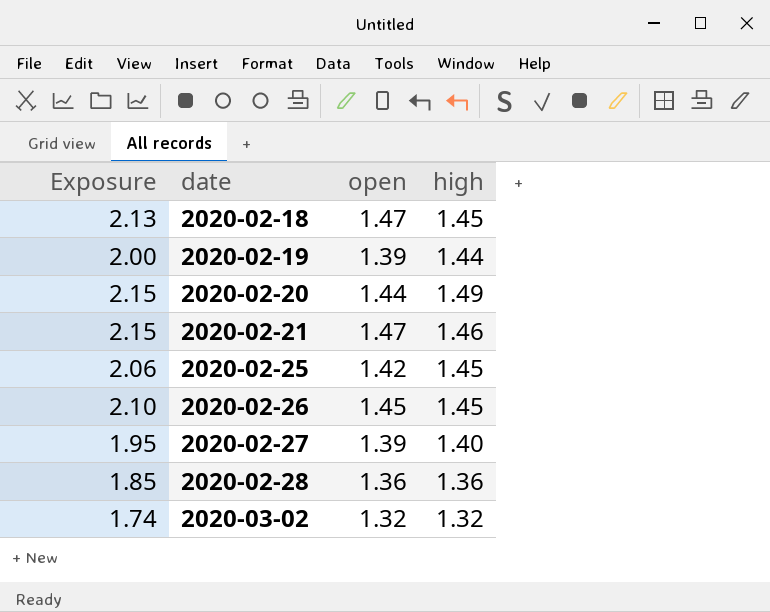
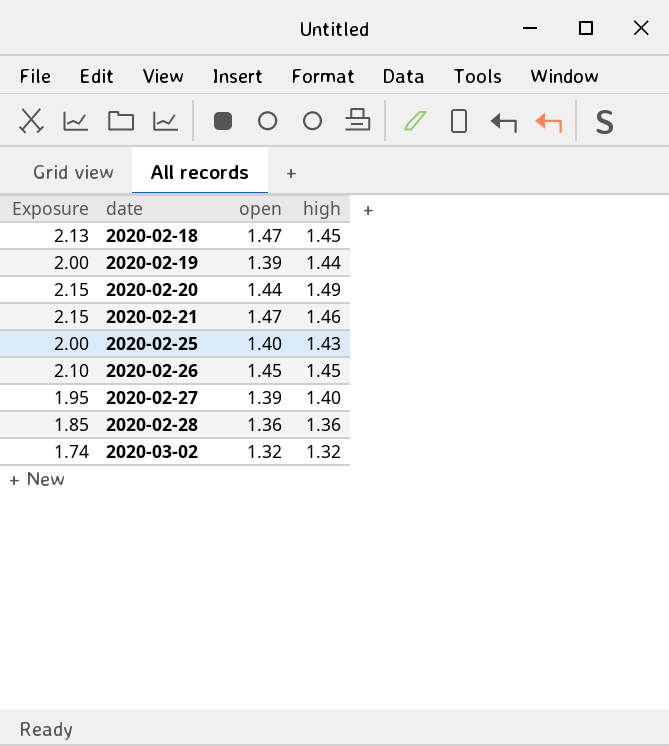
2020-02-25 | Exposure: 2.06 -> 2.00
2020-02-25 | open: 1.42 -> 1.40
2020-02-25 | high: 1.45 -> 1.43

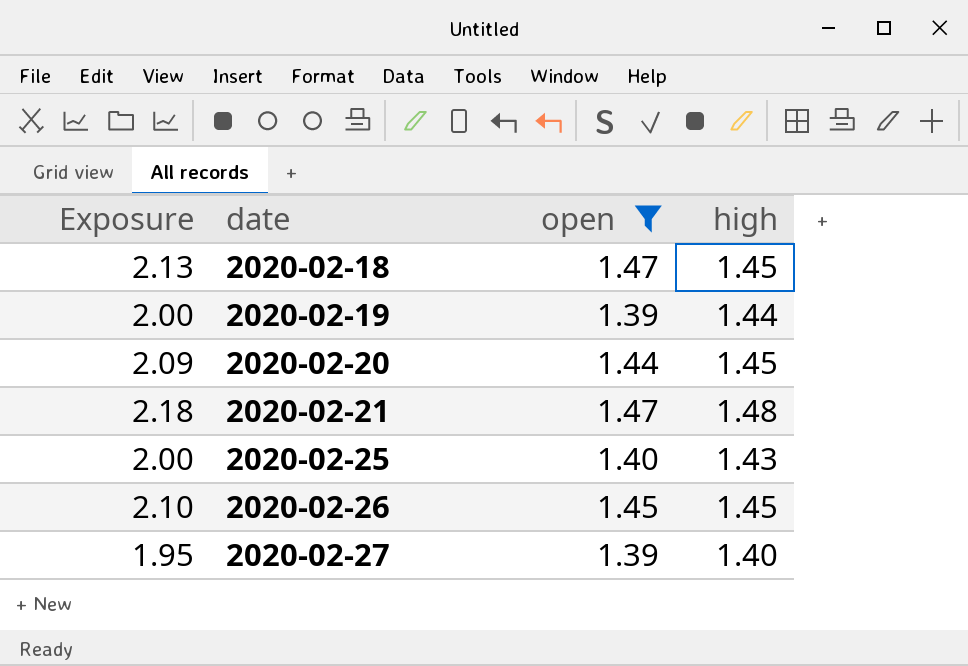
filter: none -> open >= 1.39
2020-02-20 | Exposure: 2.15 -> 2.09
2020-02-20 | high: 1.49 -> 1.45
2020-02-21 | Exposure: 2.15 -> 2.18
2020-02-21 | high: 1.46 -> 1.48

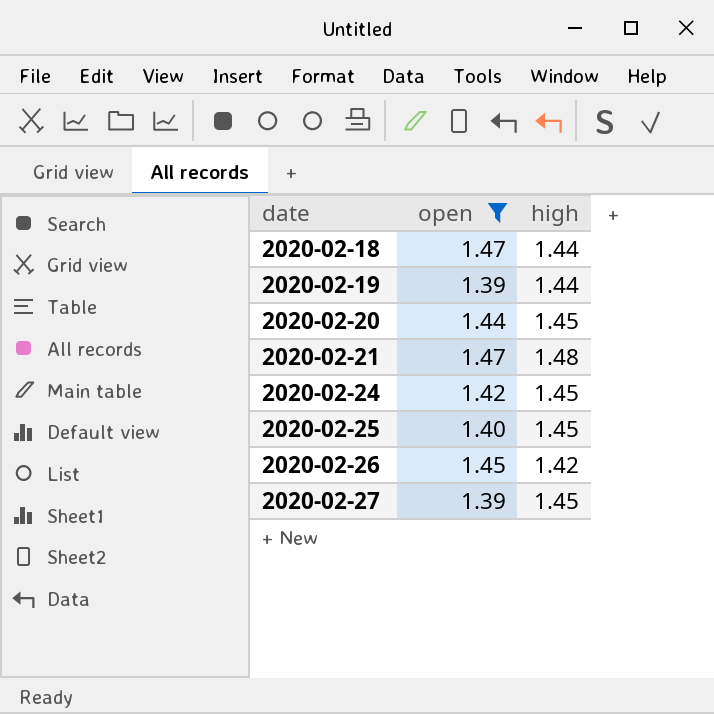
column Exposure | formula: [open] * [high] -> none
2020-02-18 | high: 1.45 -> 1.44
row 2020-02-24: none -> 1.42 | 1.45
2020-02-25 | high: 1.43 -> 1.45
2020-02-26 | high: 1.45 -> 1.42
2020-02-27 | high: 1.40 -> 1.45

